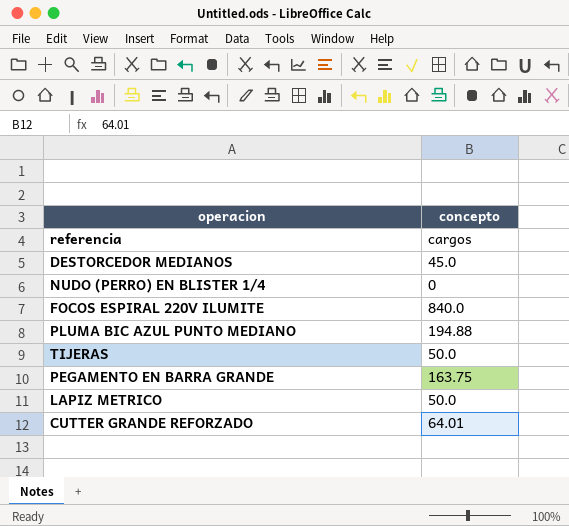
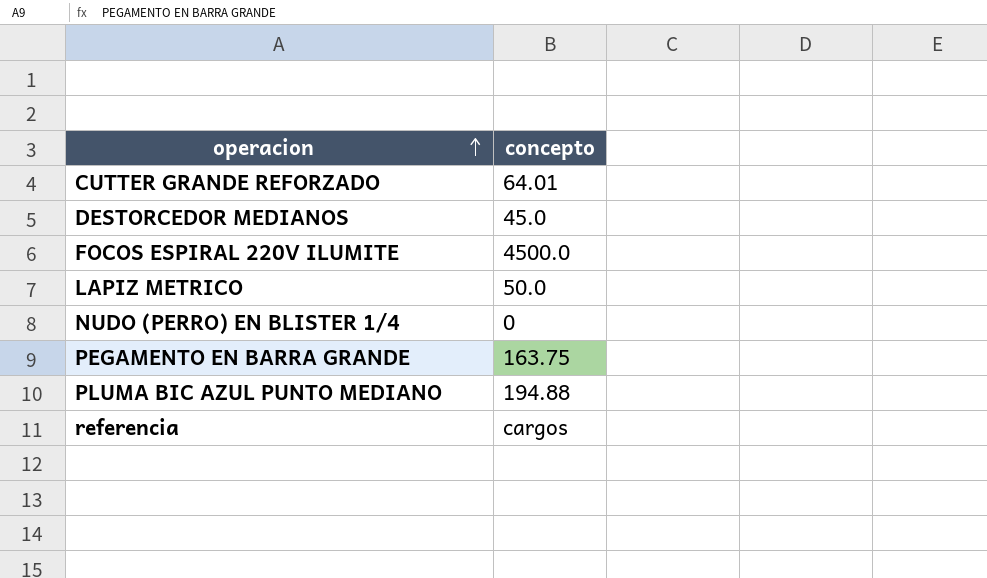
row order: none -> operacion ascending
row TIJERAS: 50.0 -> none
FOCOS ESPIRAL 220V ILUMITE | concepto: 840.0 -> 4500.0

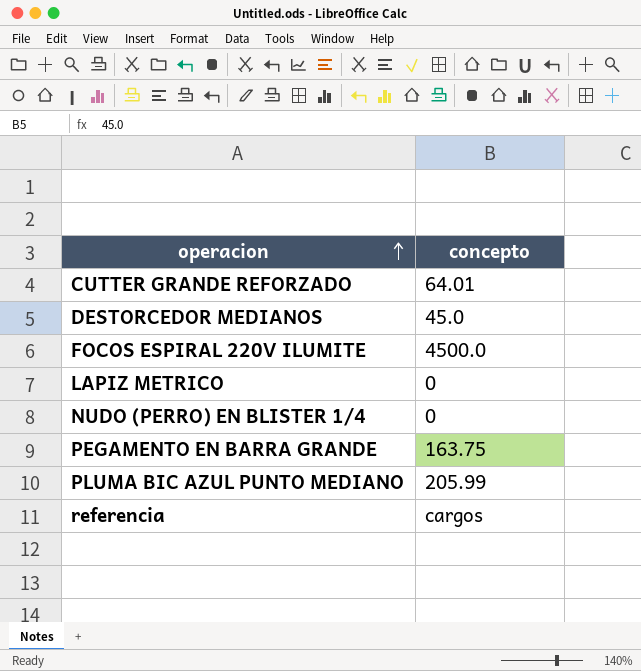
LAPIZ METRICO | concepto: 50.0 -> 0
PLUMA BIC AZUL PUNTO MEDIANO | concepto: 194.88 -> 205.99

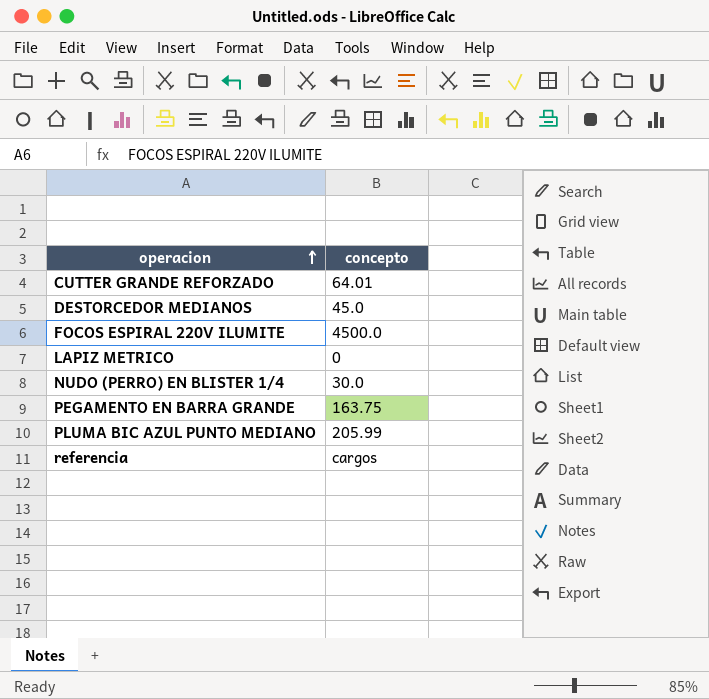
NUDO (PERRO) EN BLISTER 1/4 | concepto: 0 -> 30.0

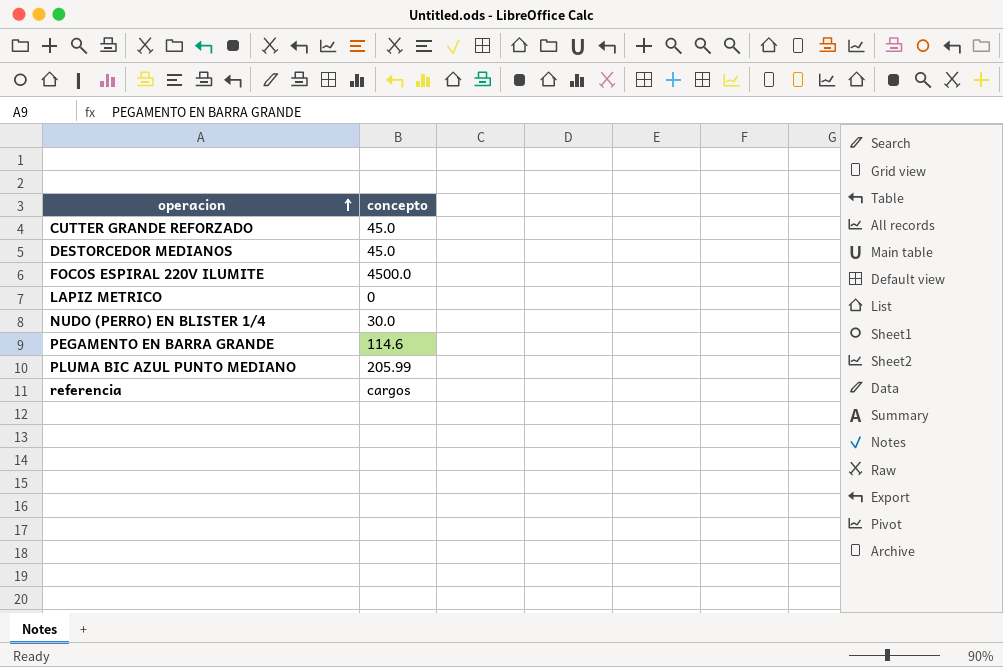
CUTTER GRANDE REFORZADO | concepto: 64.01 -> 45.0
PEGAMENTO EN BARRA GRANDE | concepto: 163.75 -> 114.6

